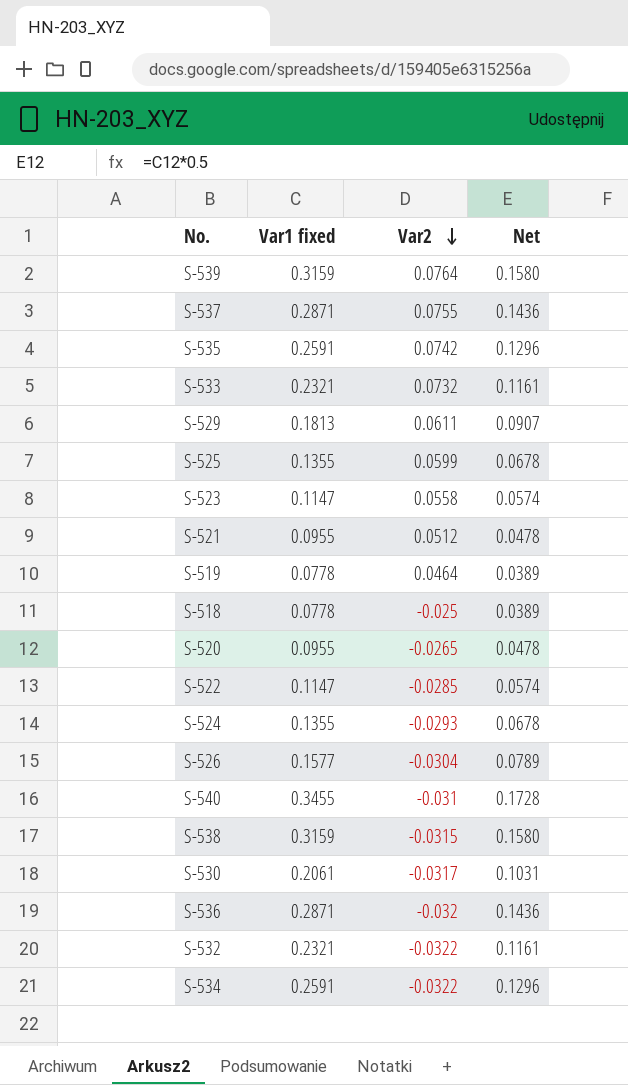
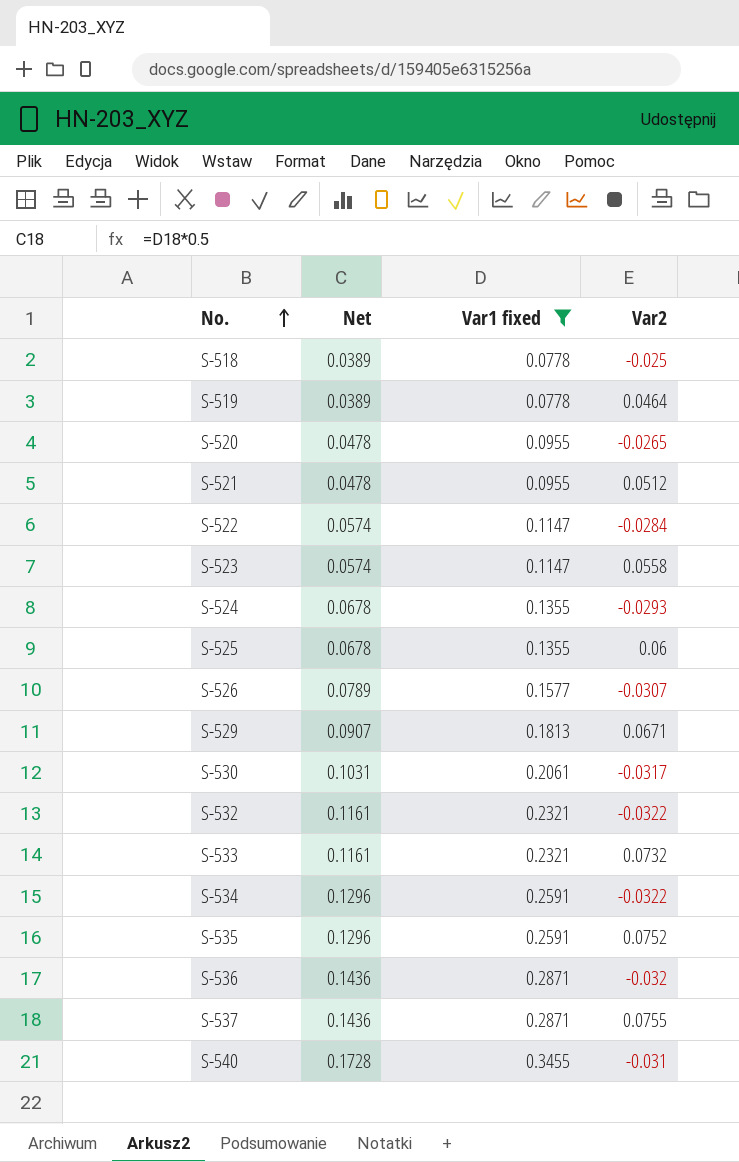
filter: none -> Var1 fixed != 0.3159
row order: Var2 descending -> No. ascending
column Net | position: 4 -> 2
S-522 | Var2: -0.0285 -> -0.0284
S-525 | Var2: 0.0599 -> 0.06
S-526 | Var2: -0.0304 -> -0.0307
S-529 | Var2: 0.0611 -> 0.0671
S-535 | Var2: 0.0742 -> 0.0752

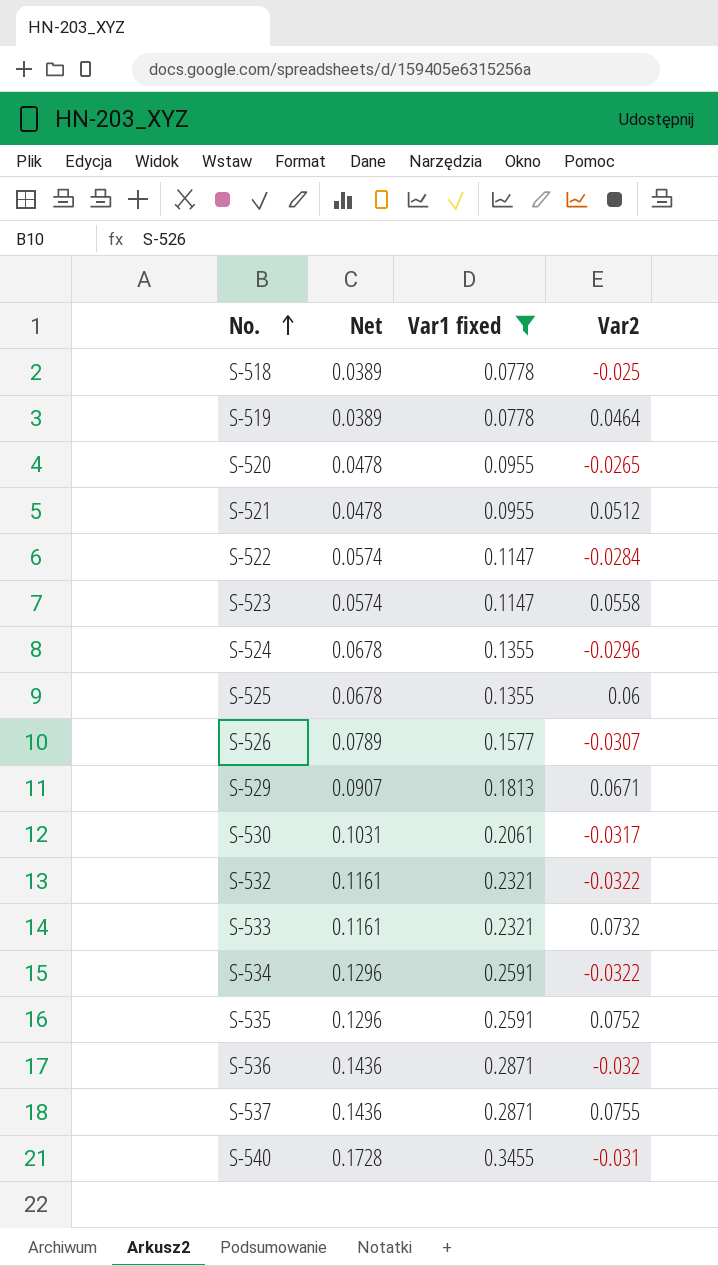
S-524 | Var2: -0.0293 -> -0.0296

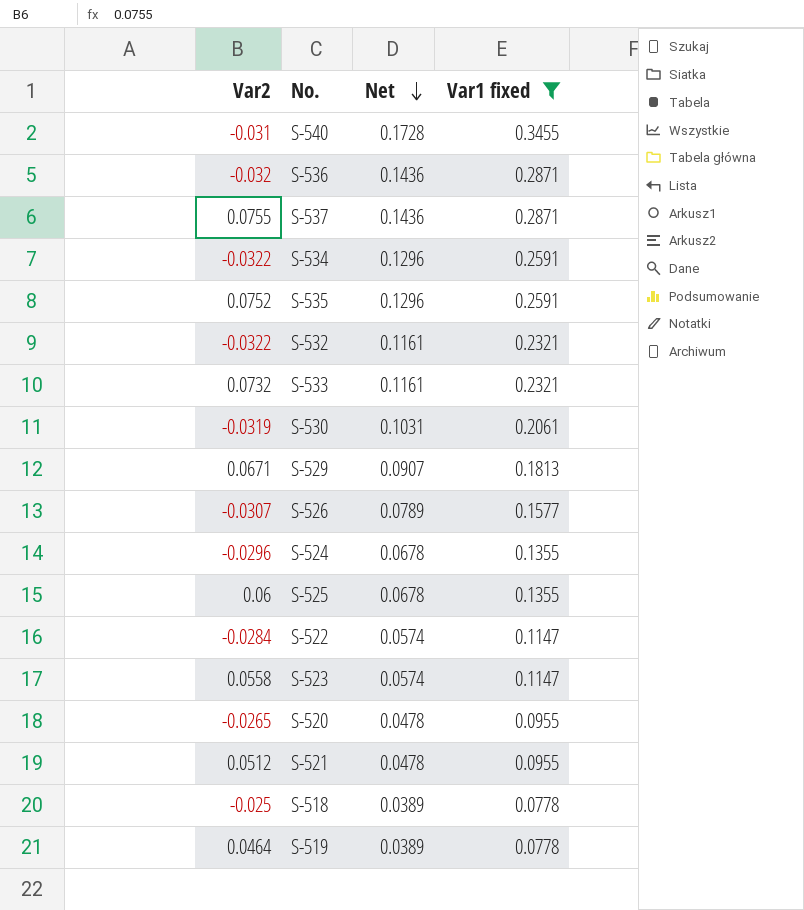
row order: No. ascending -> Net descending
column Var2 | position: 4 -> 1
S-530 | Var2: -0.0317 -> -0.0319

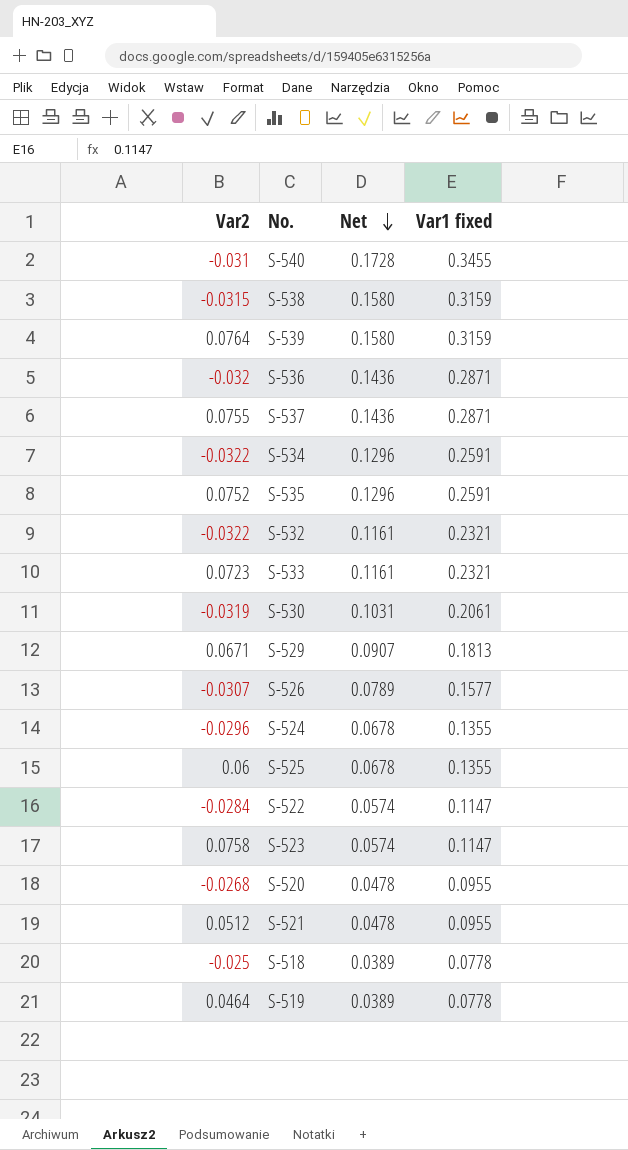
filter: Var1 fixed != 0.3159 -> none
S-533 | Var2: 0.0732 -> 0.0723
S-523 | Var2: 0.0558 -> 0.0758
S-520 | Var2: -0.0265 -> -0.0268

